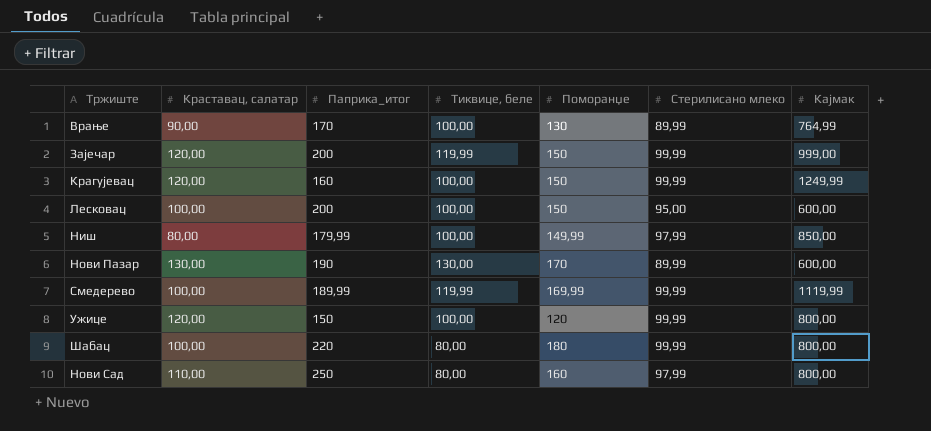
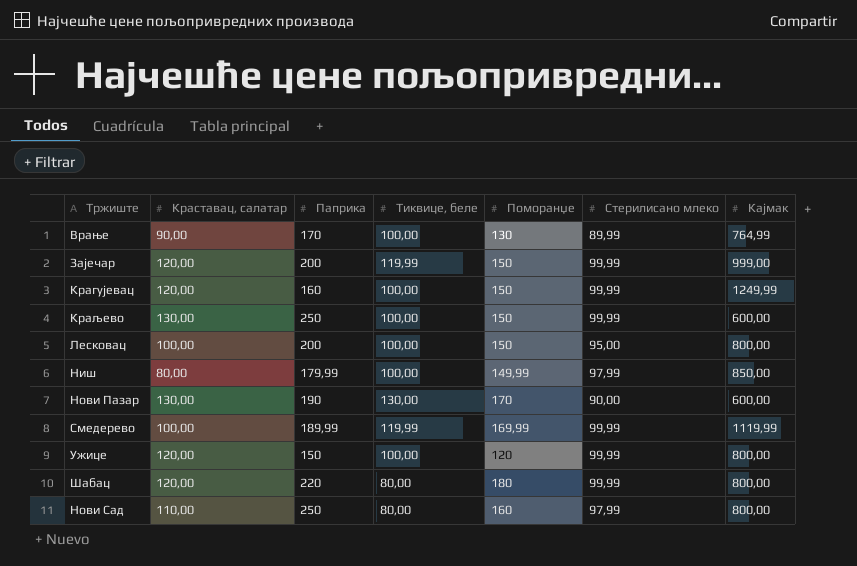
column name: Паприка_итог -> Паприка
row Краљево: none -> 130,00 | 250 | 100,00 | 150 | 99,99 | 600,00
Лесковац | Кајмак: 600,00 -> 800,00
Нови Пазар | Стерилисано млеко: 89,99 -> 90,00
Шабац | Краставац, салатар: 100,00 -> 120,00

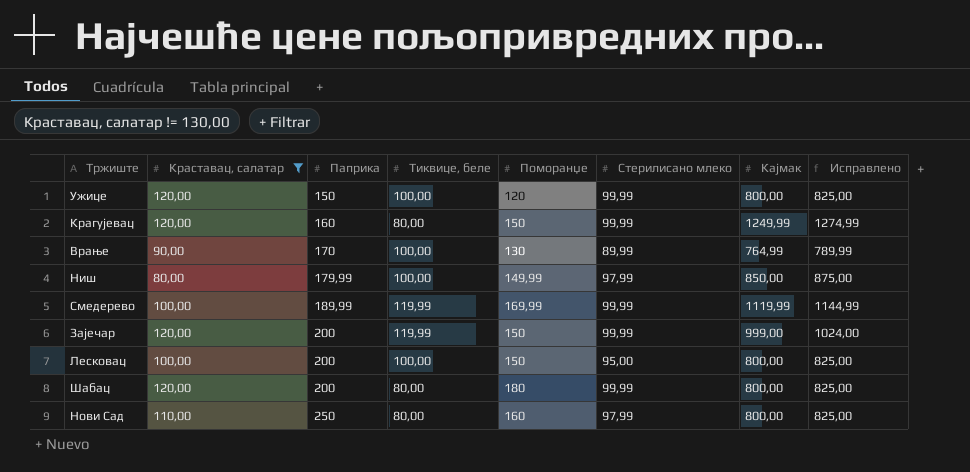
filter: none -> Краставац, салатар != 130,00
row order: none -> Паприка ascending
column Исправлено | formula: none -> [Кајмак] + 25
Крагујевац | Тиквице, беле: 100,00 -> 80,00
Шабац | Паприка: 220 -> 200

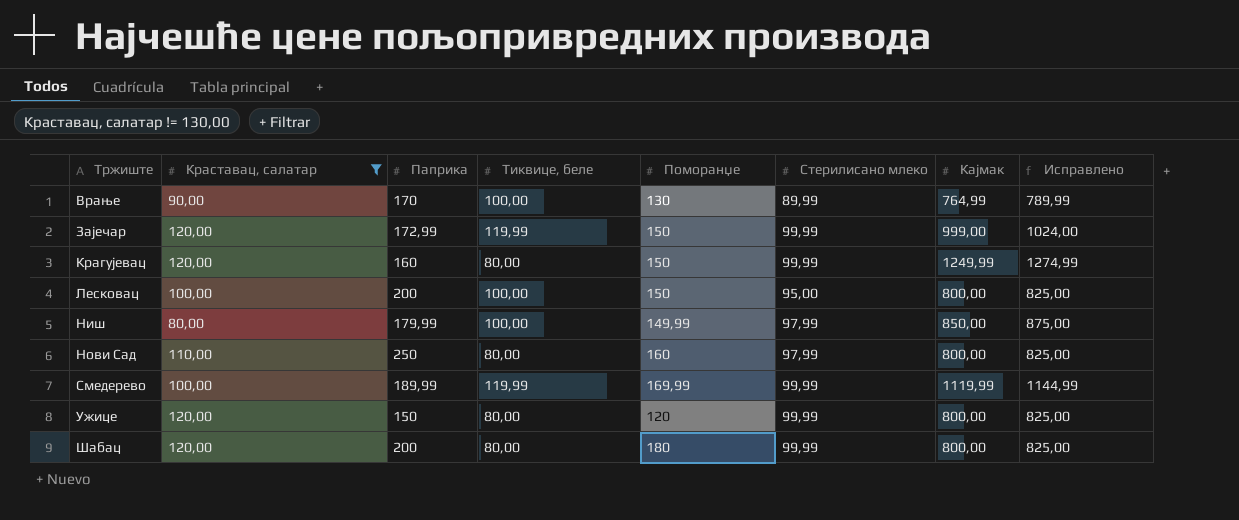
row order: Паприка ascending -> Тржиште ascending
Зајечар | Паприка: 200 -> 172,99
Ужице | Тиквице, беле: 100,00 -> 80,00

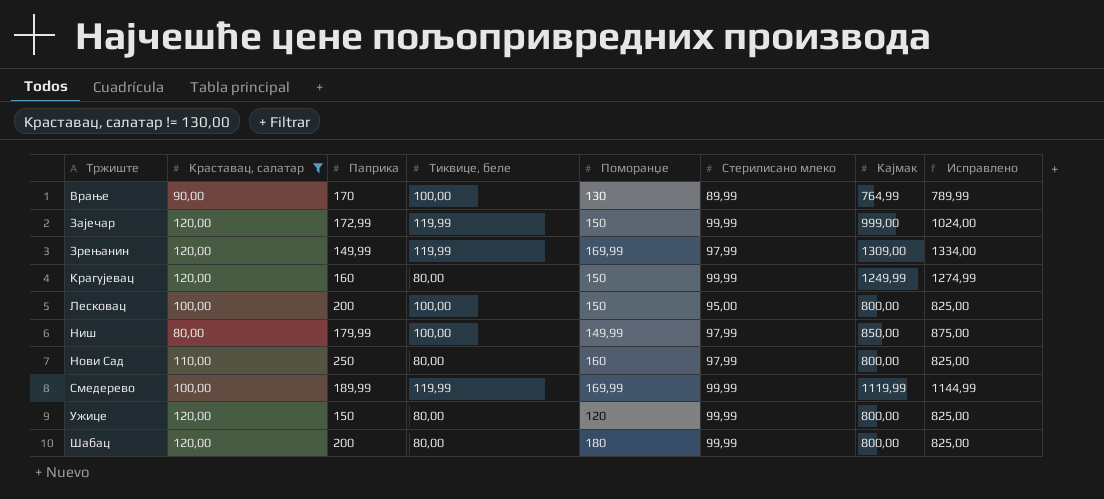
row Зрењанин: none -> 120,00 | 149,99 | 119,99 | 169,99 | 97,99 | 1309,00 | 1334,00

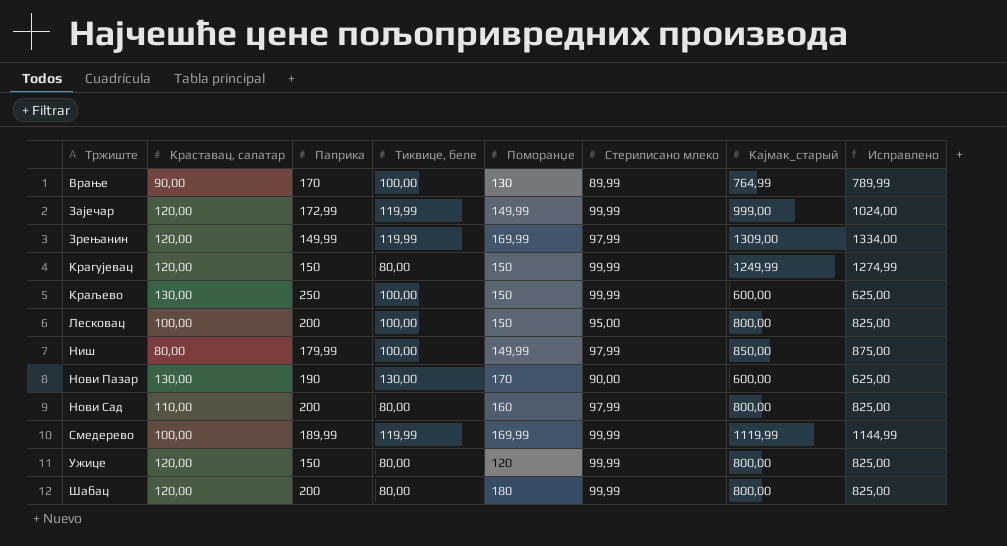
filter: Краставац, салатар != 130,00 -> none
column name: Кајмак -> Кајмак_старый
Зајечар | Поморанџе: 150 -> 149,99
Крагујевац | Паприка: 160 -> 150
Нови Сад | Паприка: 250 -> 200

